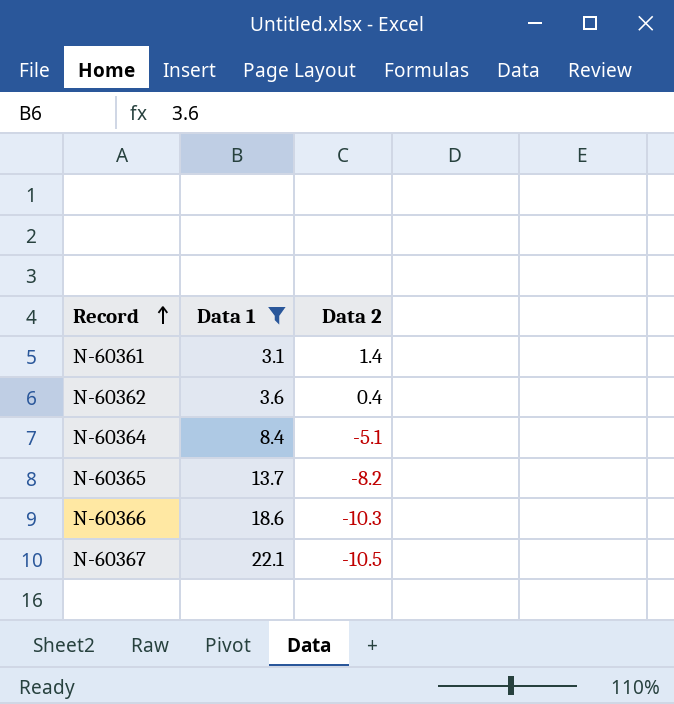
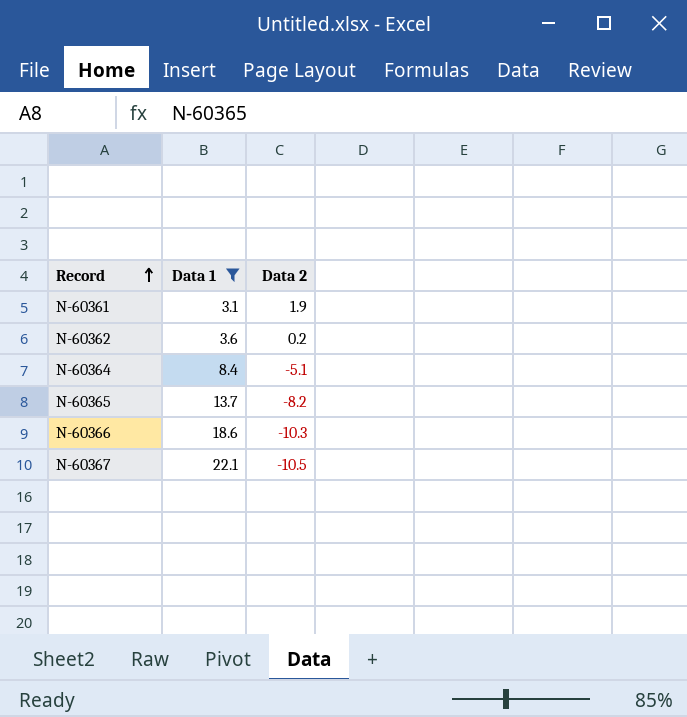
N-60361 | Data 2: 1.4 -> 1.9
N-60362 | Data 2: 0.4 -> 0.2

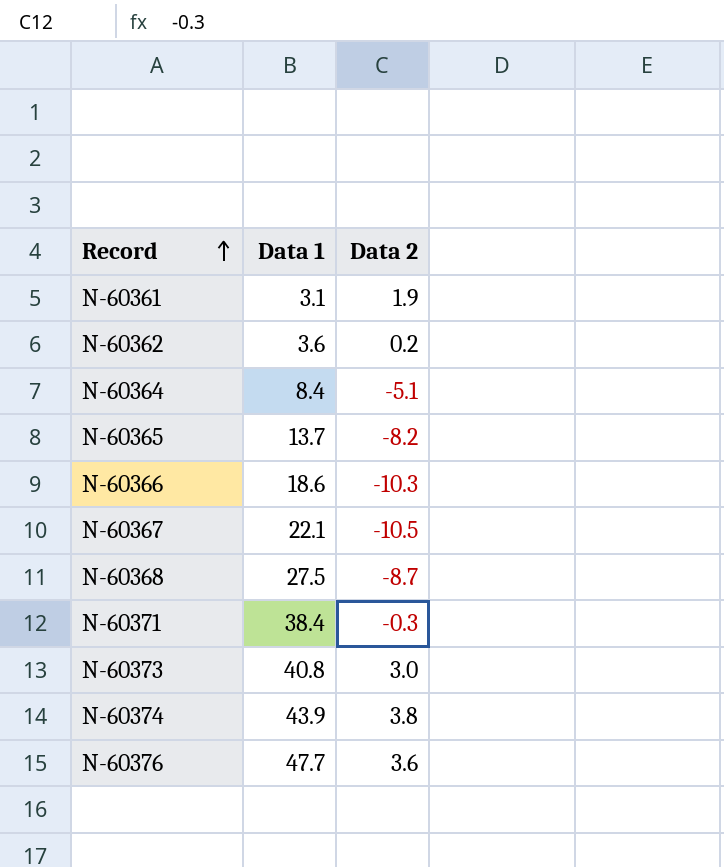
filter: Data 1 <= 22.1 -> none

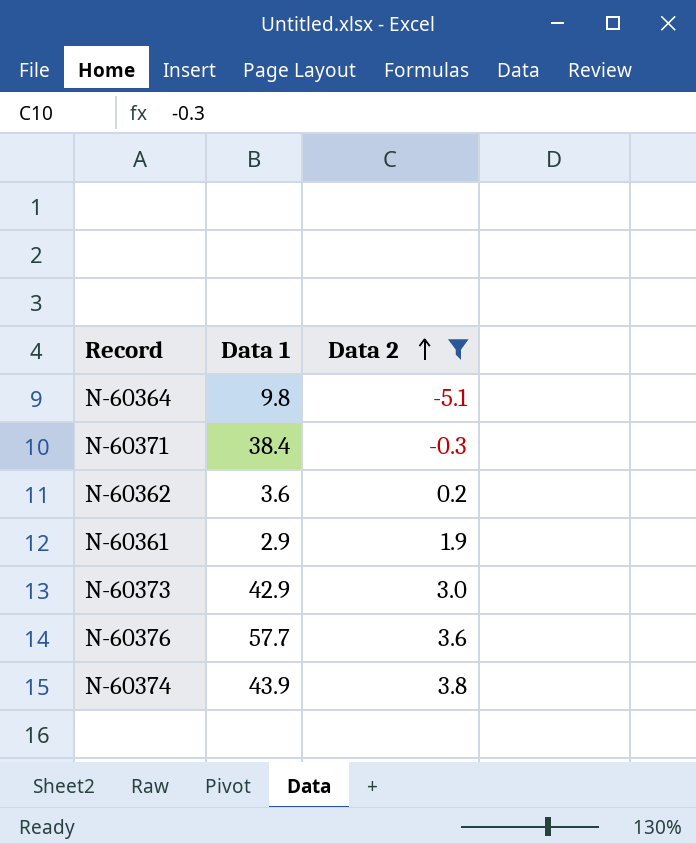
filter: none -> Data 2 >= -5.1
row order: Record ascending -> Data 2 ascending
N-60364 | Data 1: 8.4 -> 9.8
N-60361 | Data 1: 3.1 -> 2.9
N-60373 | Data 1: 40.8 -> 42.9
N-60376 | Data 1: 47.7 -> 57.7

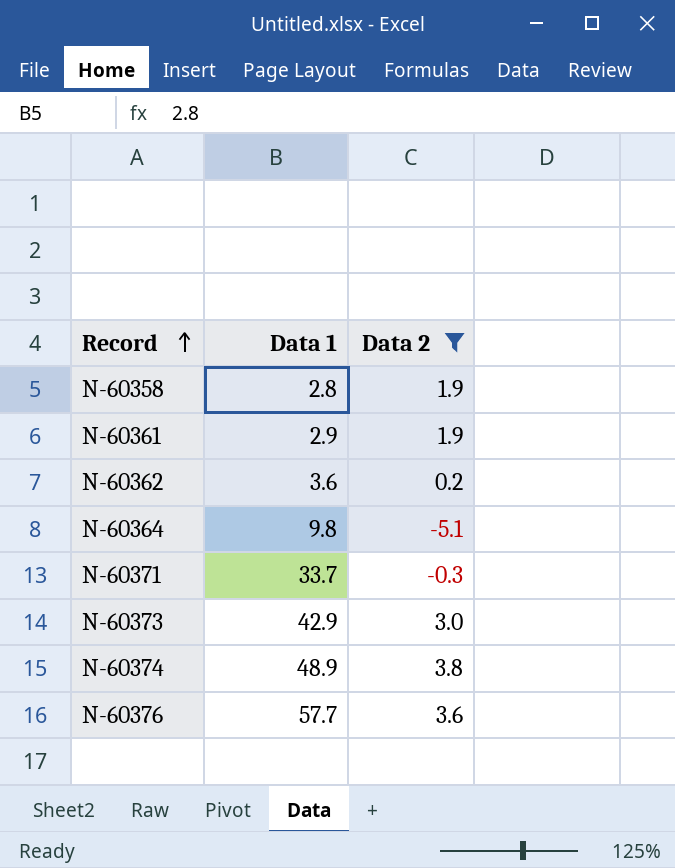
row order: Data 2 ascending -> Record ascending
row N-60358: none -> 2.8 | 1.9
N-60371 | Data 1: 38.4 -> 33.7
N-60374 | Data 1: 43.9 -> 48.9

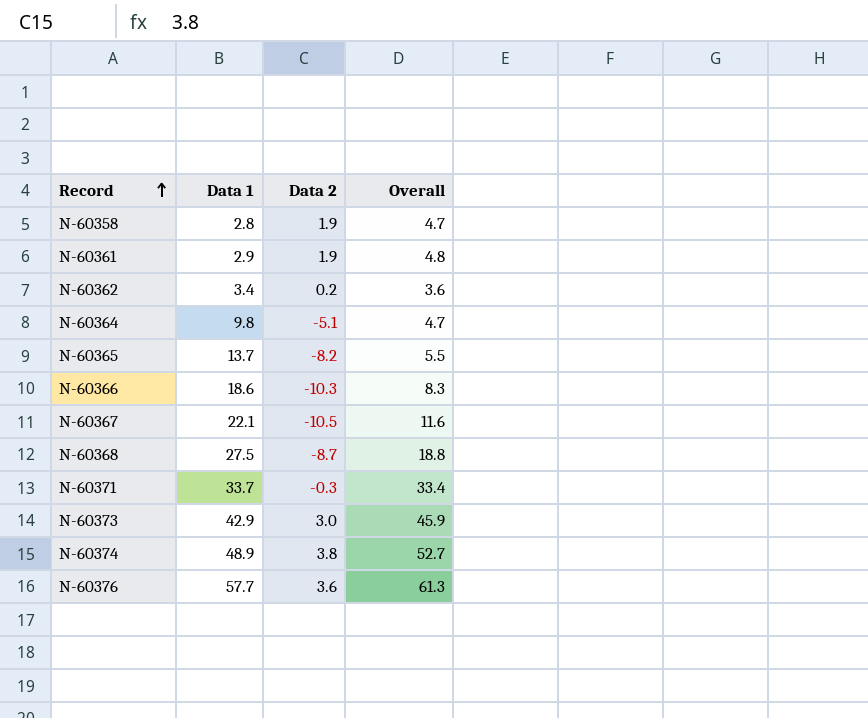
filter: Data 2 >= -5.1 -> none
column Overall | formula: none -> [Data 1] + [Data 2]
N-60362 | Data 1: 3.6 -> 3.4

